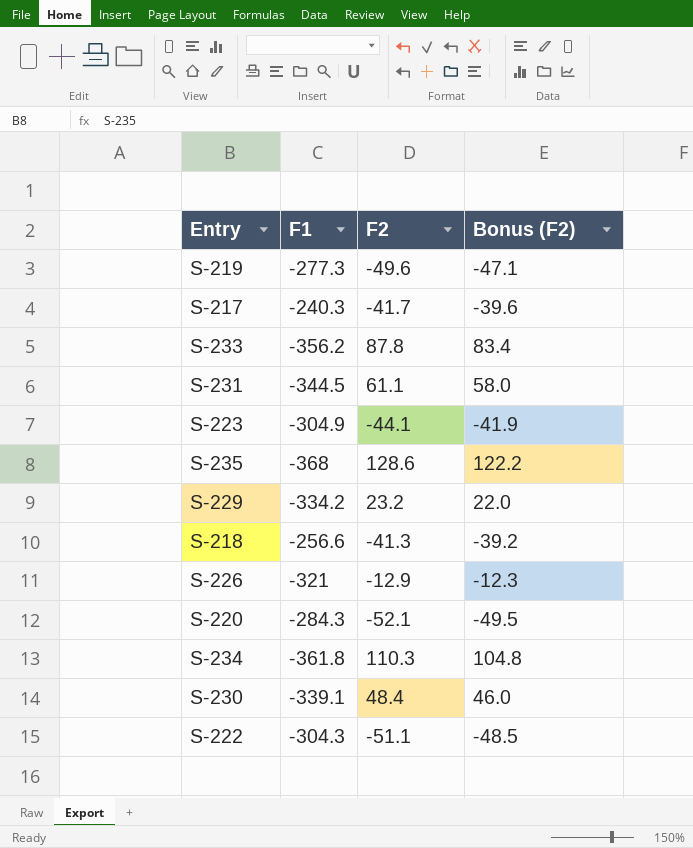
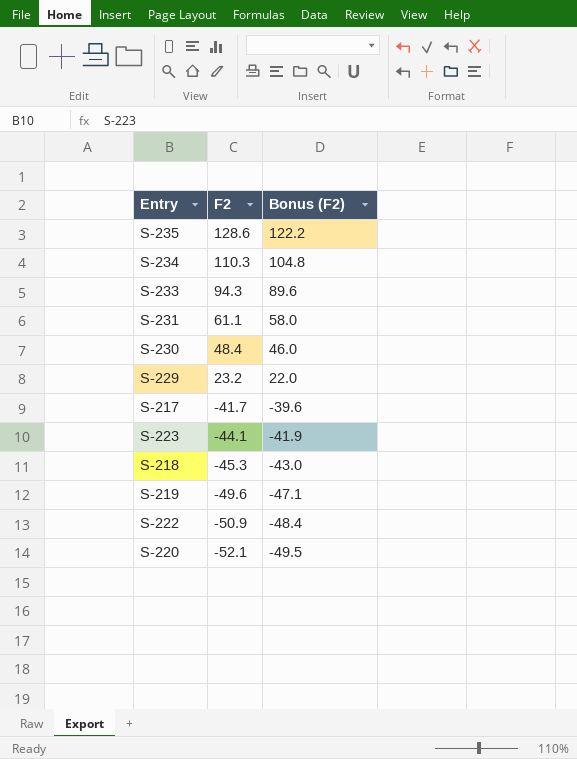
row order: none -> F2 descending
column F1 | position: 2 -> none
row S-226: -321 | -12.9 | -12.3 -> none
S-233 | F2: 87.8 -> 94.3
S-233 | Bonus (F2): 83.4 -> 89.6
S-218 | F2: -41.3 -> -45.3
S-218 | Bonus (F2): -39.2 -> -43.0
S-222 | F2: -51.1 -> -50.9
S-222 | Bonus (F2): -48.5 -> -48.4

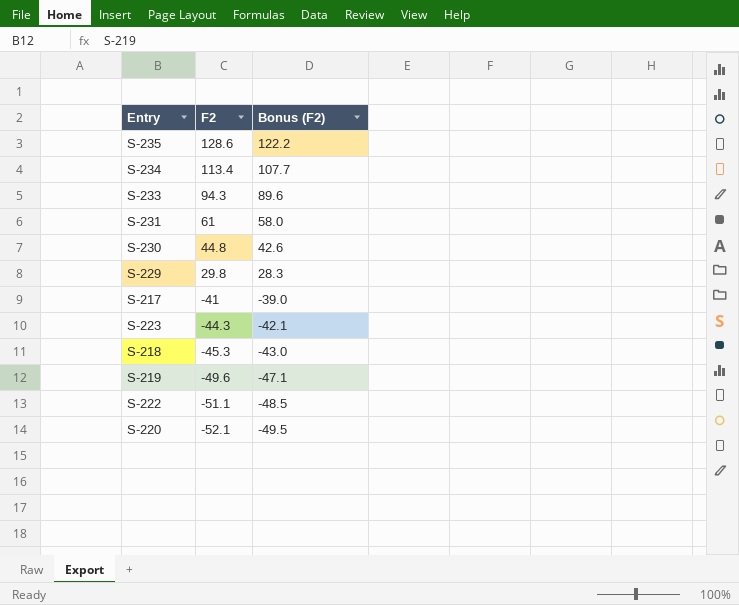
S-234 | F2: 110.3 -> 113.4
S-234 | Bonus (F2): 104.8 -> 107.7
S-231 | F2: 61.1 -> 61
S-230 | F2: 48.4 -> 44.8
S-230 | Bonus (F2): 46.0 -> 42.6
S-229 | F2: 23.2 -> 29.8
S-229 | Bonus (F2): 22.0 -> 28.3
S-217 | F2: -41.7 -> -41
S-217 | Bonus (F2): -39.6 -> -39.0
S-223 | F2: -44.1 -> -44.3
S-223 | Bonus (F2): -41.9 -> -42.1
S-222 | F2: -50.9 -> -51.1
S-222 | Bonus (F2): -48.4 -> -48.5

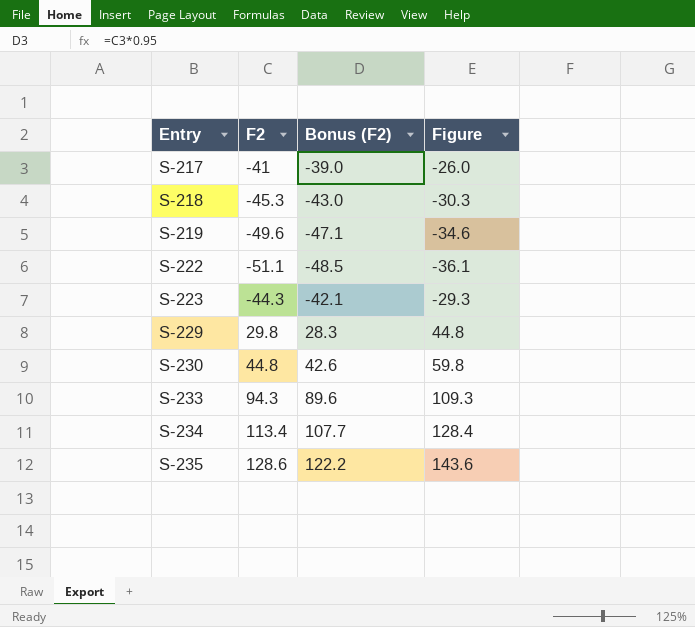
row order: F2 descending -> Entry ascending
column Figure | formula: none -> [F2] + 15
row S-231: 61 | 58.0 -> none
row S-220: -52.1 | -49.5 -> none

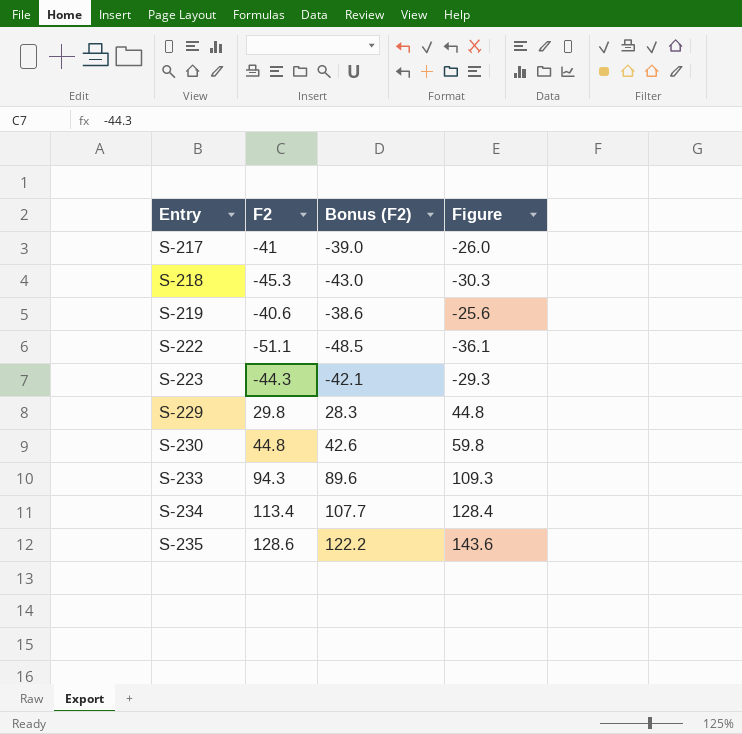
S-219 | F2: -49.6 -> -40.6
S-219 | Bonus (F2): -47.1 -> -38.6
S-219 | Figure: -34.6 -> -25.6

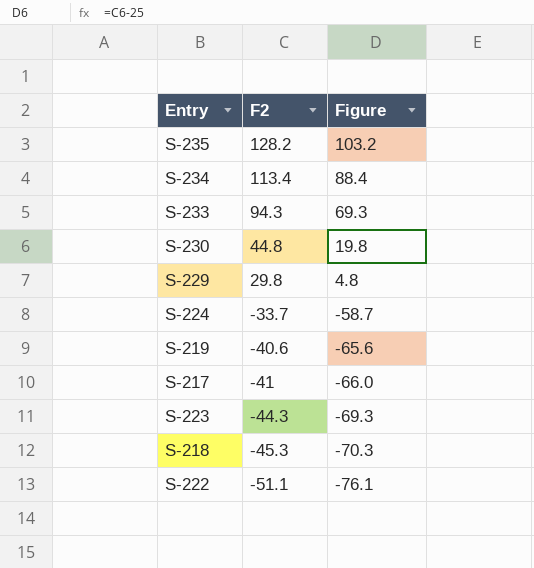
row order: Entry ascending -> F2 descending
column Bonus (F2) | formula: [F2] * 0.95 -> none
column Figure | formula: [F2] + 15 -> [F2] - 25
S-235 | F2: 128.6 -> 128.2
row S-224: none -> -33.7 | -58.7

